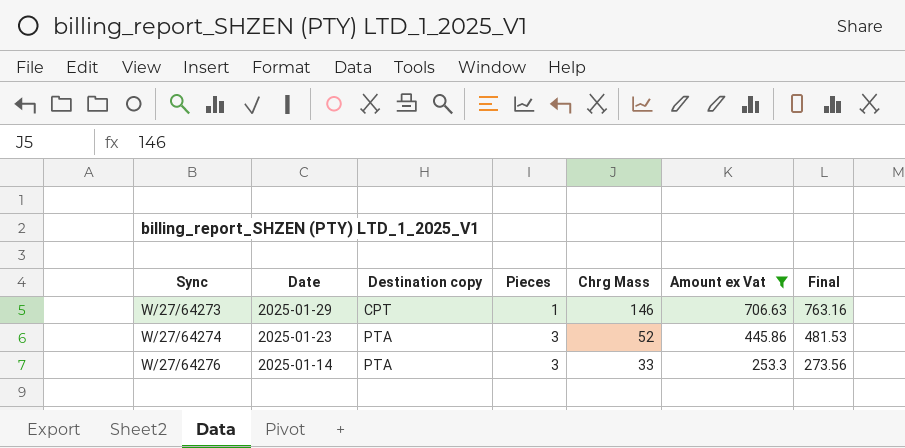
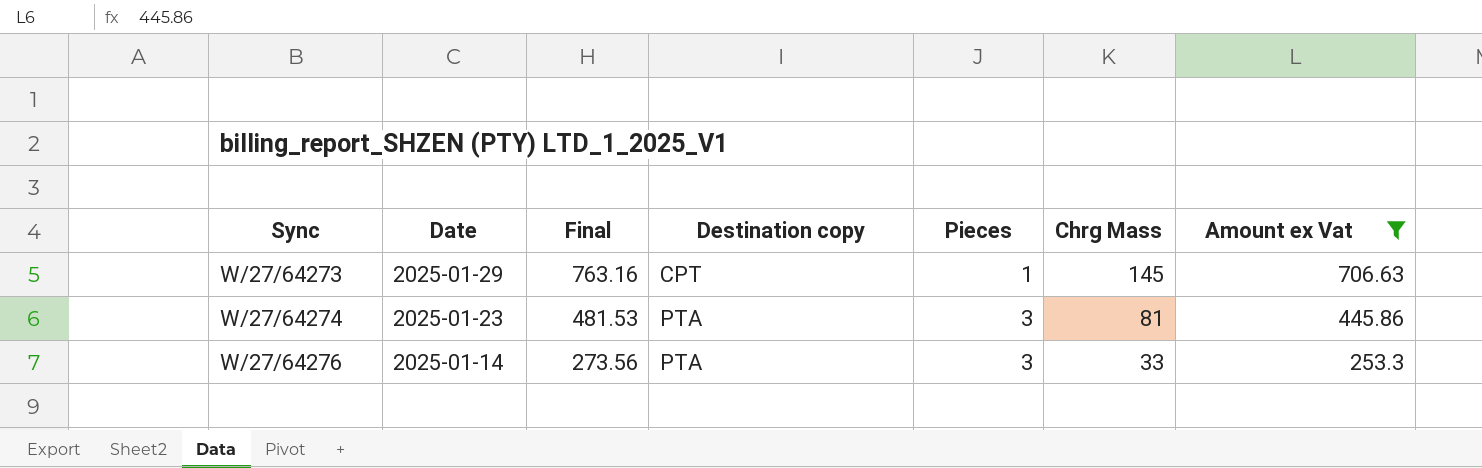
column Final | position: 7 -> 3
W/27/64273 | Chrg Mass: 146 -> 145
W/27/64274 | Chrg Mass: 52 -> 81

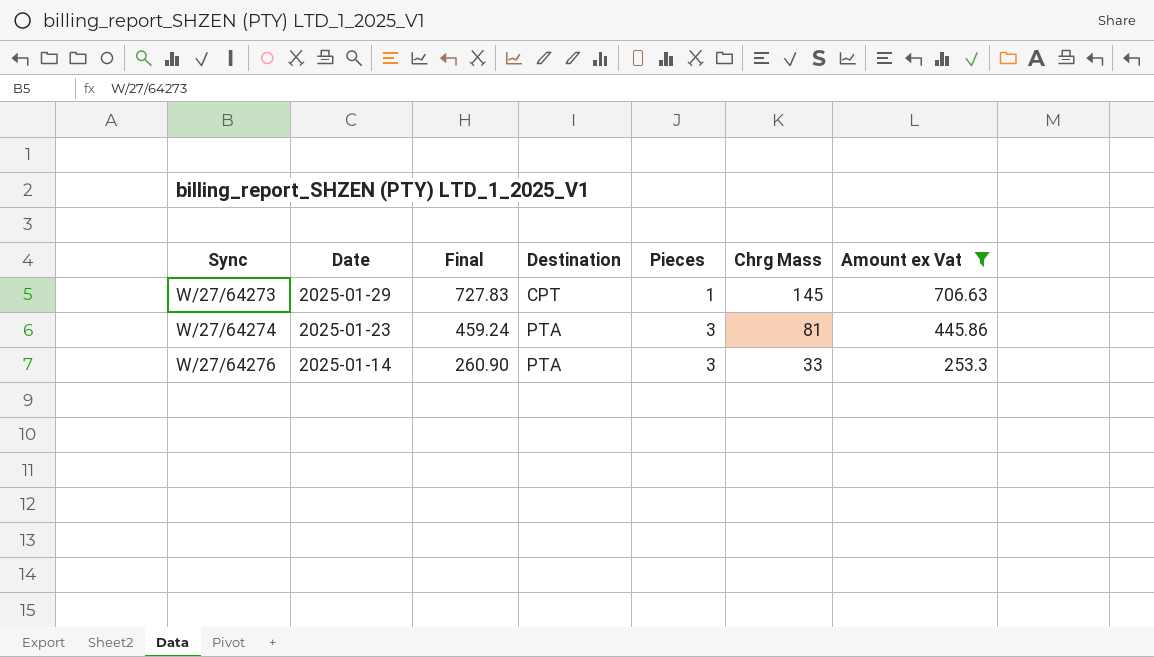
column Final | formula: [Amount ex Vat] * 1.08 -> [Amount ex Vat] * 1.03
column name: Destination copy -> Destination

